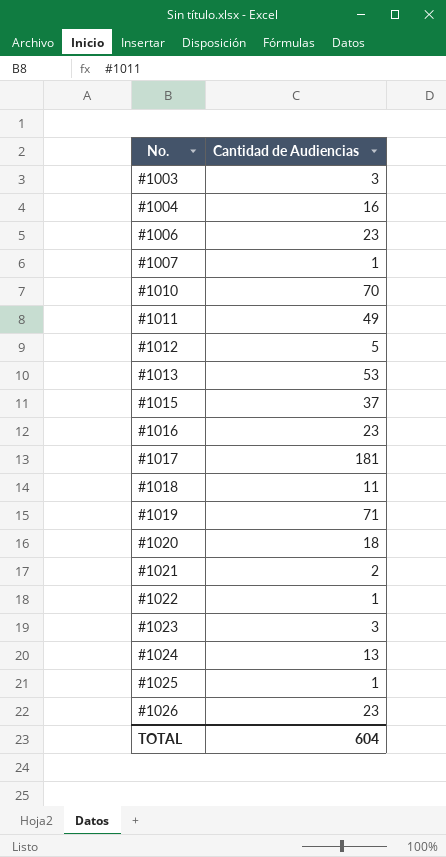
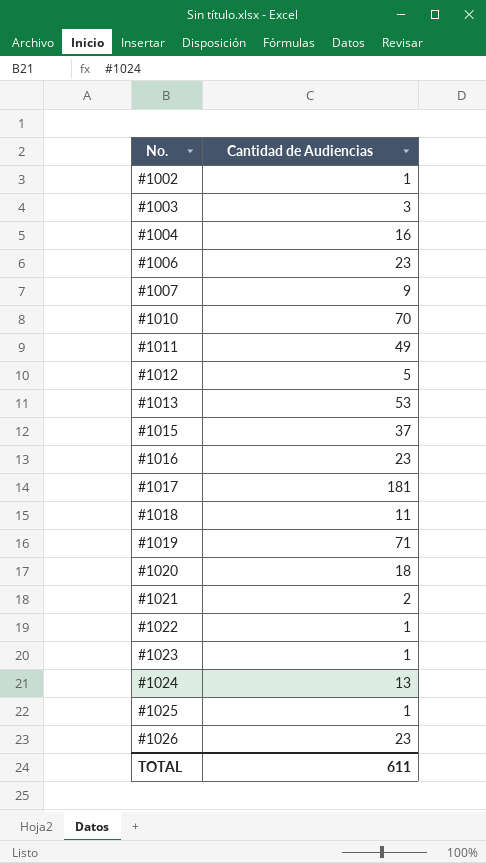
row #1002: none -> 1
#1007 | Cantidad de Audiencias: 1 -> 9
#1023 | Cantidad de Audiencias: 3 -> 1
TOTAL | Cantidad de Audiencias: 604 -> 611

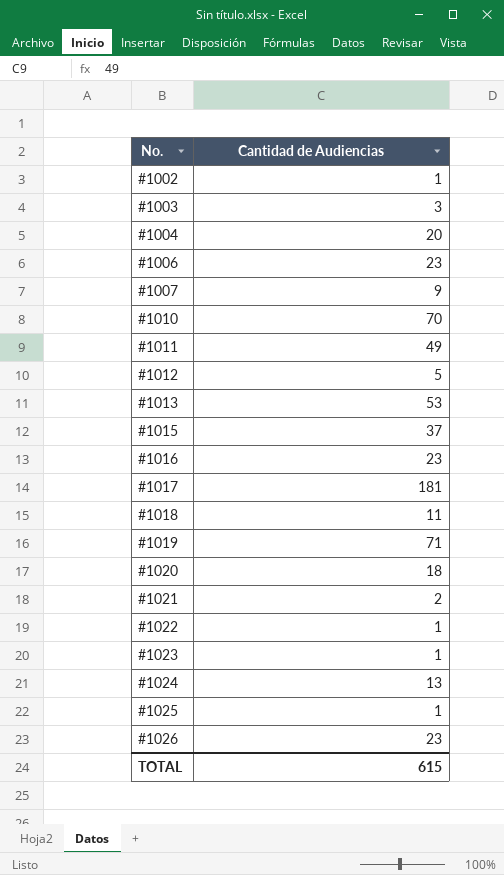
#1004 | Cantidad de Audiencias: 16 -> 20
TOTAL | Cantidad de Audiencias: 611 -> 615

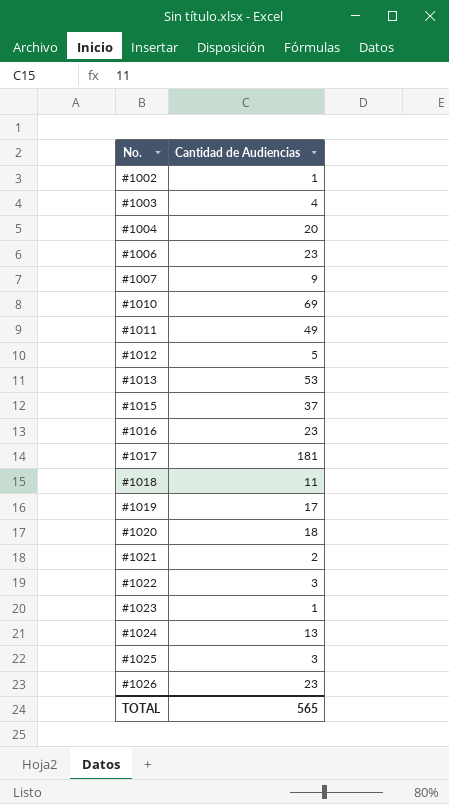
#1003 | Cantidad de Audiencias: 3 -> 4
#1010 | Cantidad de Audiencias: 70 -> 69
#1019 | Cantidad de Audiencias: 71 -> 17
#1022 | Cantidad de Audiencias: 1 -> 3
#1025 | Cantidad de Audiencias: 1 -> 3
TOTAL | Cantidad de Audiencias: 615 -> 565

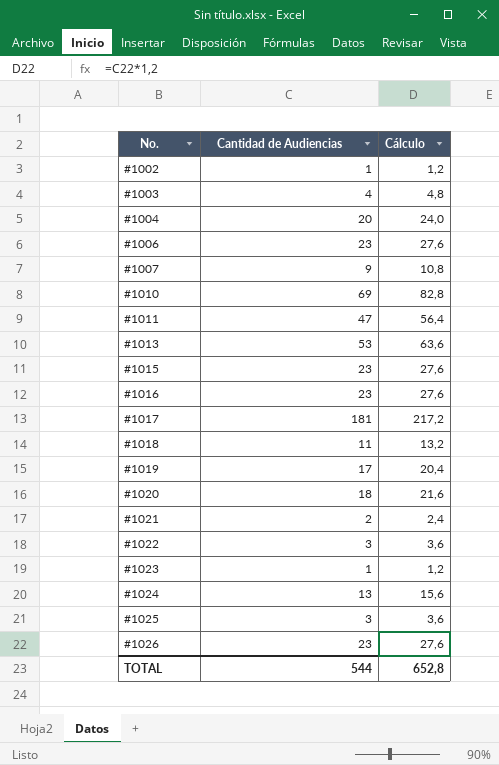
column Cálculo | formula: none -> [Cantidad de Audiencias] * 1,2
row #1012: 5 -> none
#1011 | Cantidad de Audiencias: 49 -> 47
#1015 | Cantidad de Audiencias: 37 -> 23
TOTAL | Cantidad de Audiencias: 565 -> 544

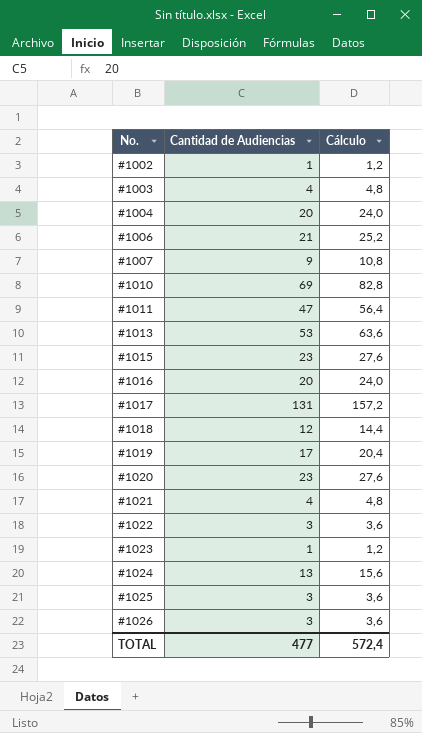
#1006 | Cantidad de Audiencias: 23 -> 21
#1006 | Cálculo: 27,6 -> 25,2
#1016 | Cantidad de Audiencias: 23 -> 20
#1016 | Cálculo: 27,6 -> 24,0
#1017 | Cantidad de Audiencias: 181 -> 131
#1017 | Cálculo: 217,2 -> 157,2
#1018 | Cantidad de Audiencias: 11 -> 12
#1018 | Cálculo: 13,2 -> 14,4
#1020 | Cantidad de Audiencias: 18 -> 23
#1020 | Cálculo: 21,6 -> 27,6
#1021 | Cantidad de Audiencias: 2 -> 4
#1021 | Cálculo: 2,4 -> 4,8
#1026 | Cantidad de Audiencias: 23 -> 3
#1026 | Cálculo: 27,6 -> 3,6
TOTAL | Cantidad de Audiencias: 544 -> 477
TOTAL | Cálculo: 652,8 -> 572,4

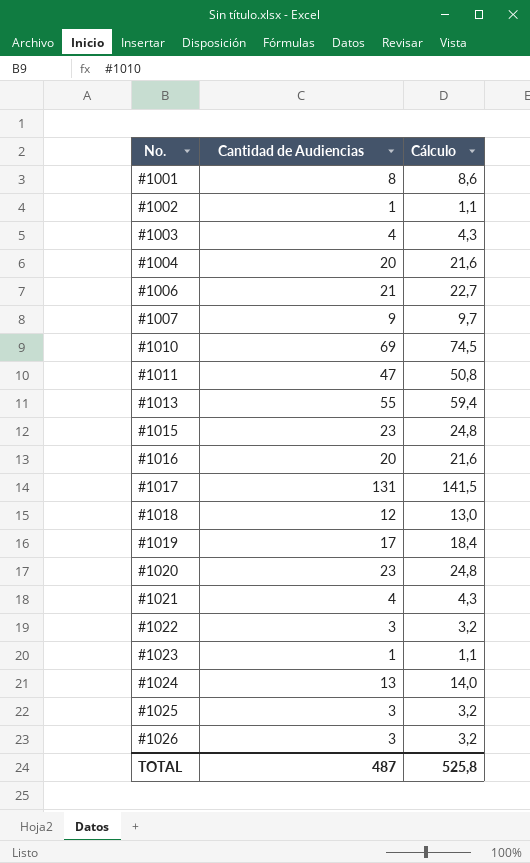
column Cálculo | formula: [Cantidad de Audiencias] * 1,2 -> [Cantidad de Audiencias] * 1,08
row #1001: none -> 8 | 8,6
#1013 | Cantidad de Audiencias: 53 -> 55
TOTAL | Cantidad de Audiencias: 477 -> 487
TOTAL | Cálculo: 572,4 -> 525,8

